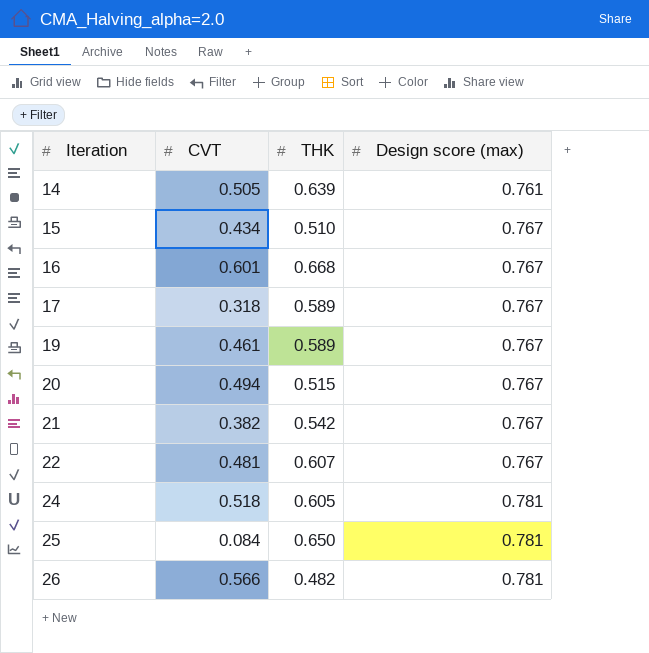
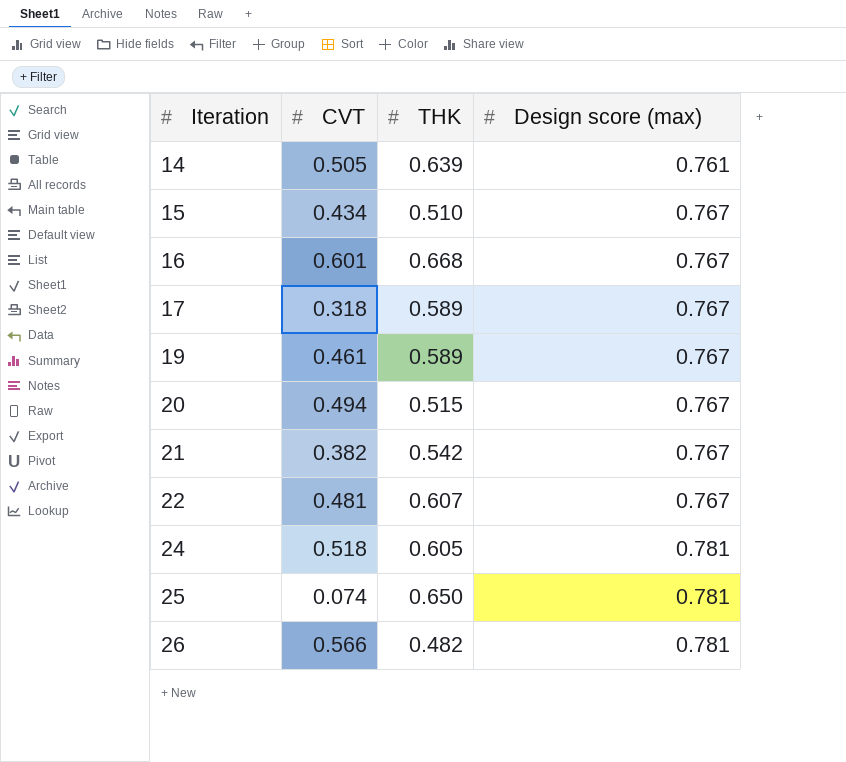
25 | CVT: 0.084 -> 0.074

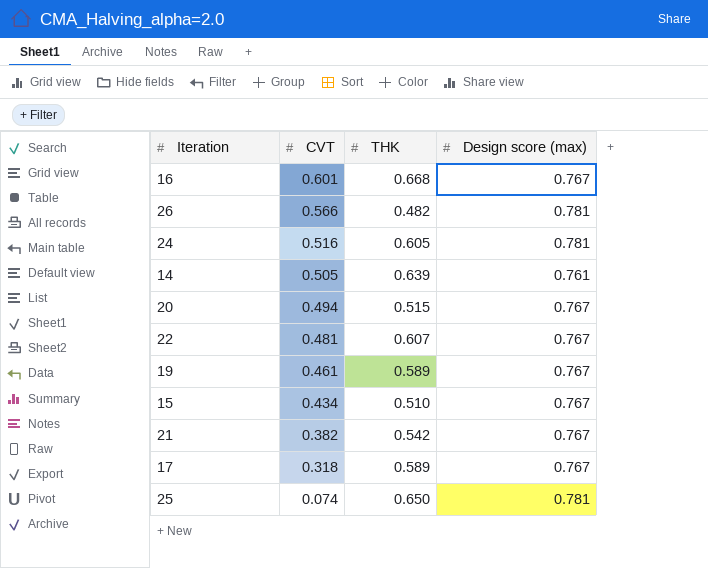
row order: Iteration ascending -> CVT descending
24 | CVT: 0.518 -> 0.516

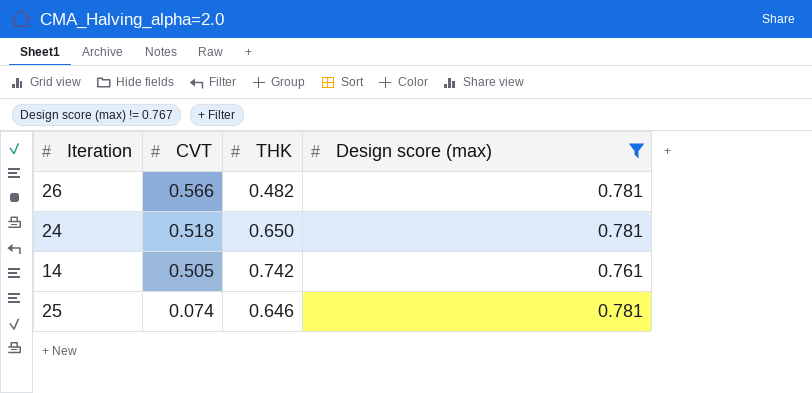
filter: none -> Design score (max) != 0.767
24 | CVT: 0.516 -> 0.518
24 | THK: 0.605 -> 0.650
14 | THK: 0.639 -> 0.742
25 | THK: 0.650 -> 0.646

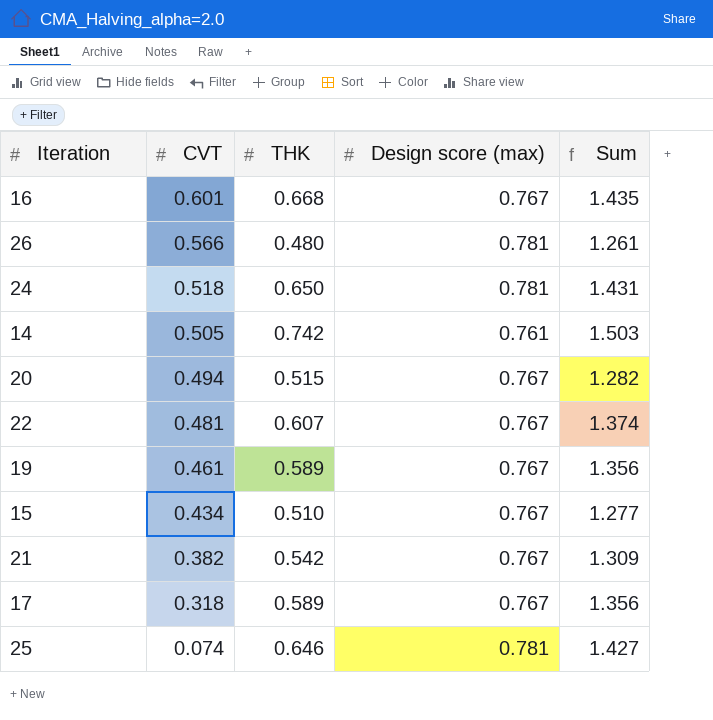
filter: Design score (max) != 0.767 -> none
column Sum | formula: none -> [THK] + [Design score (max)]
26 | THK: 0.482 -> 0.480

